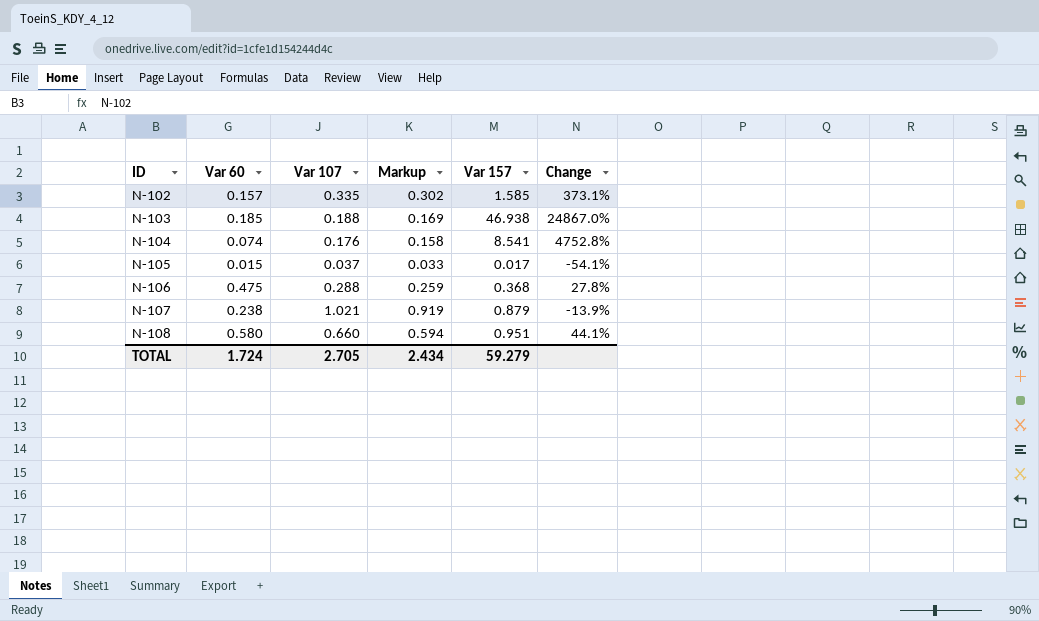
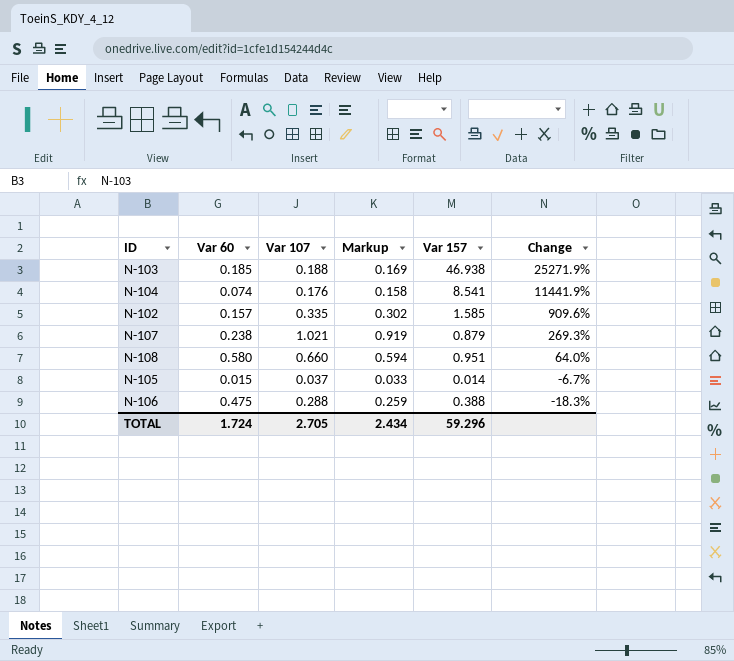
row order: ID ascending -> Change descending
column Change | formula: ([Var 157] - [Var 107]) / [Var 107] -> ([Var 157] - [Var 60]) / [Var 60]
N-105 | Var 157: 0.017 -> 0.014
N-106 | Var 157: 0.368 -> 0.388
TOTAL | Var 157: 59.279 -> 59.296

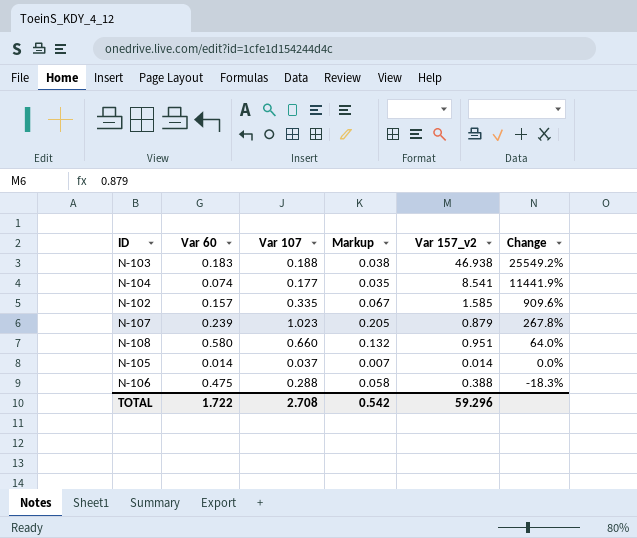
column Markup | formula: [Var 107] * 0.9 -> [Var 107] * 0.2
column name: Var 157 -> Var 157_v2
N-103 | Var 60: 0.185 -> 0.183
N-103 | Change: 25271.9% -> 25549.2%
N-104 | Var 107: 0.176 -> 0.177
N-107 | Var 60: 0.238 -> 0.239
N-107 | Var 107: 1.021 -> 1.023
N-107 | Change: 269.3% -> 267.8%
N-105 | Var 60: 0.015 -> 0.014
N-105 | Change: -6.7% -> 0.0%
TOTAL | Var 60: 1.724 -> 1.722
TOTAL | Var 107: 2.705 -> 2.708
TOTAL | Markup: 2.434 -> 0.542

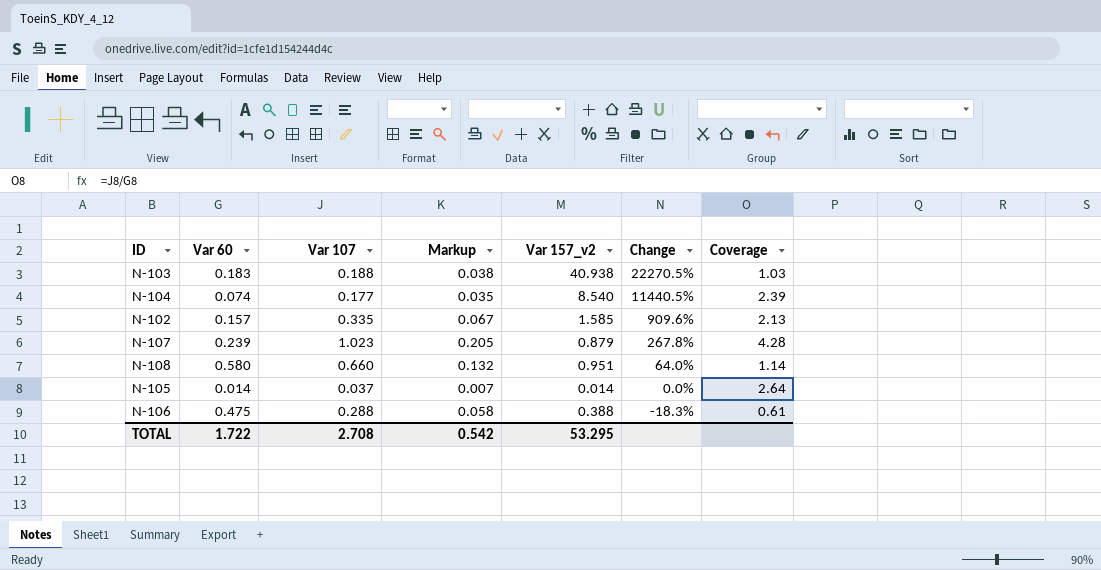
column Coverage | formula: none -> [Var 107] / [Var 60]
N-103 | Var 157_v2: 46.938 -> 40.938
N-103 | Change: 25549.2% -> 22270.5%
N-104 | Var 157_v2: 8.541 -> 8.540
N-104 | Change: 11441.9% -> 11440.5%
TOTAL | Var 157_v2: 59.296 -> 53.295

